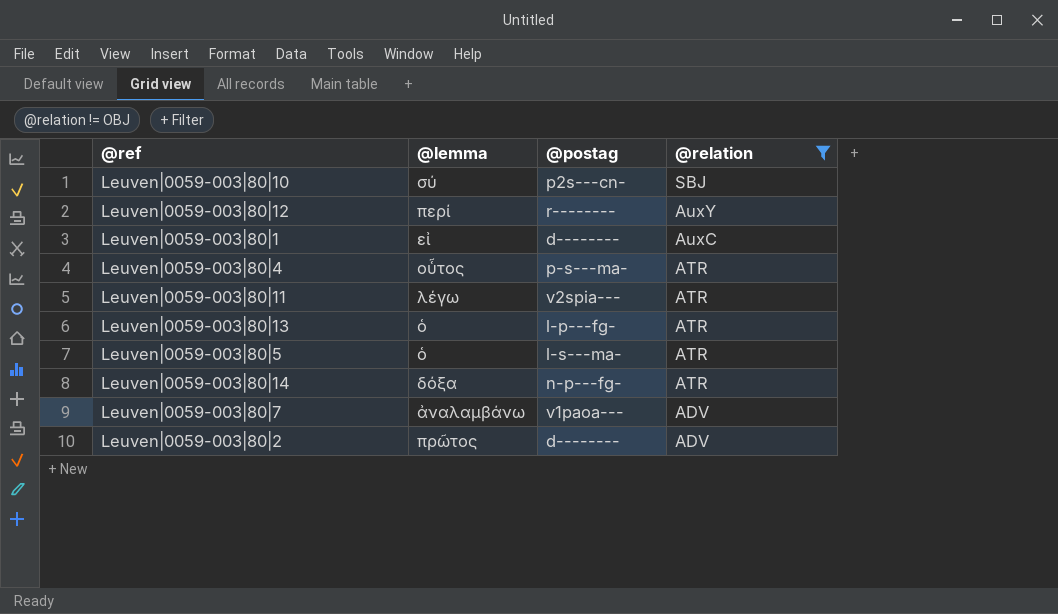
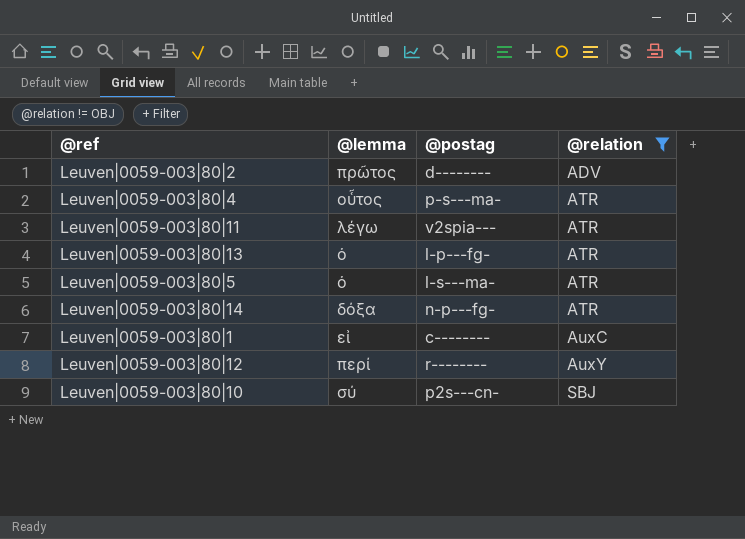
row order: @relation descending -> @relation ascending
row Leuven|0059-003|80|7: ἀναλαμβάνω | v1paoa--- | ADV -> none
Leuven|0059-003|80|1 | @postag: d-------- -> c--------

